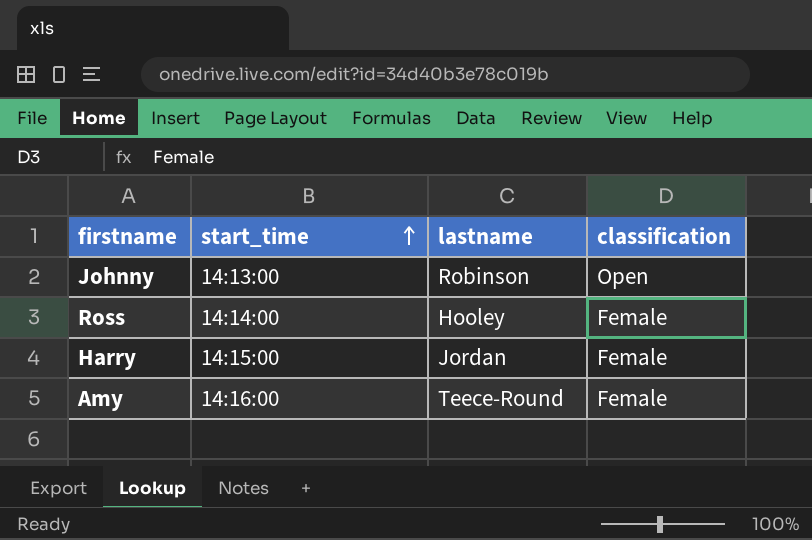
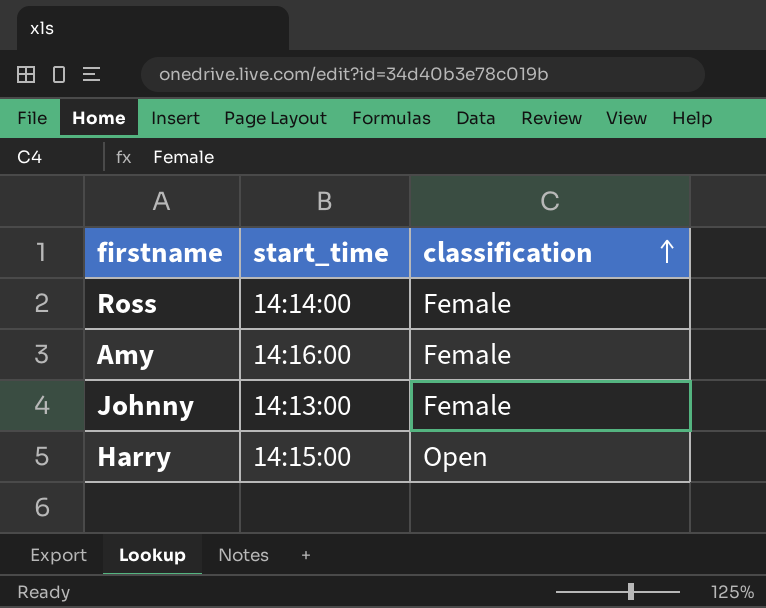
row order: start_time ascending -> classification ascending
column lastname | position: 3 -> none
Johnny | classification: Open -> Female
Harry | classification: Female -> Open

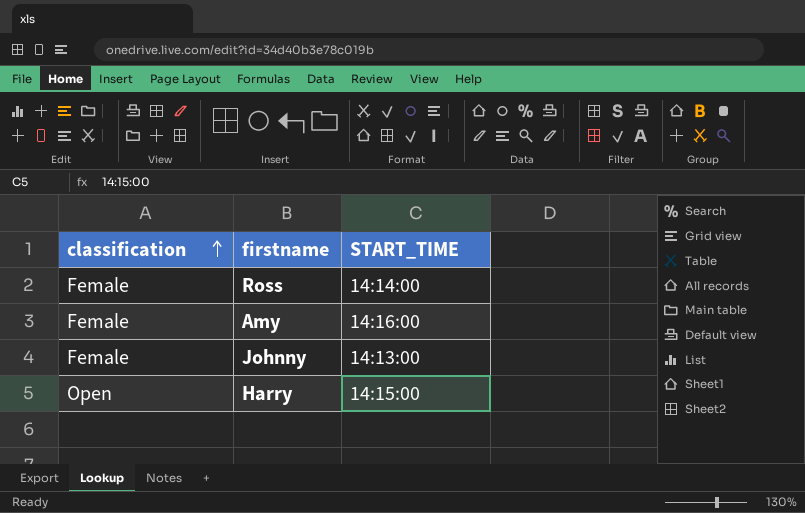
column classification | position: 3 -> 1
column name: start_time -> START_TIME

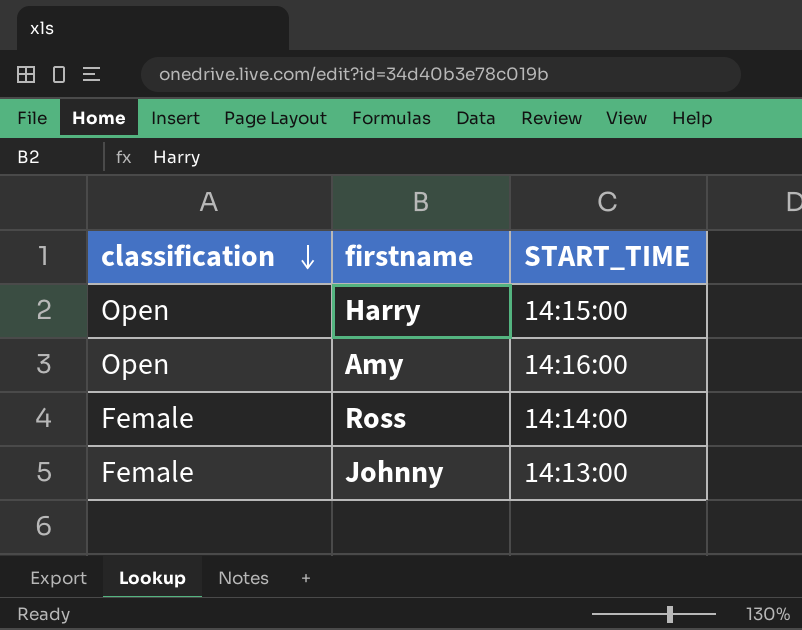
row order: classification ascending -> classification descending
Amy | classification: Female -> Open

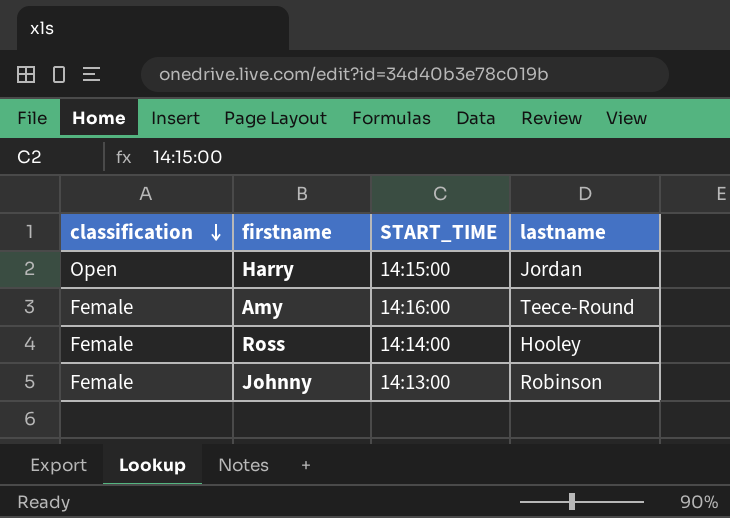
column lastname | position: none -> 4
Amy | classification: Open -> Female

